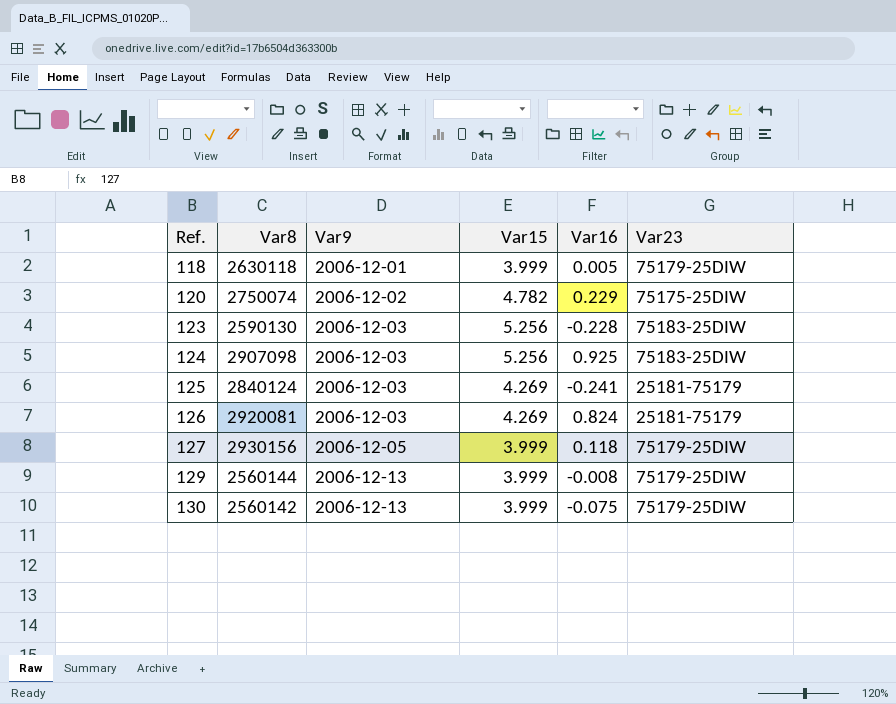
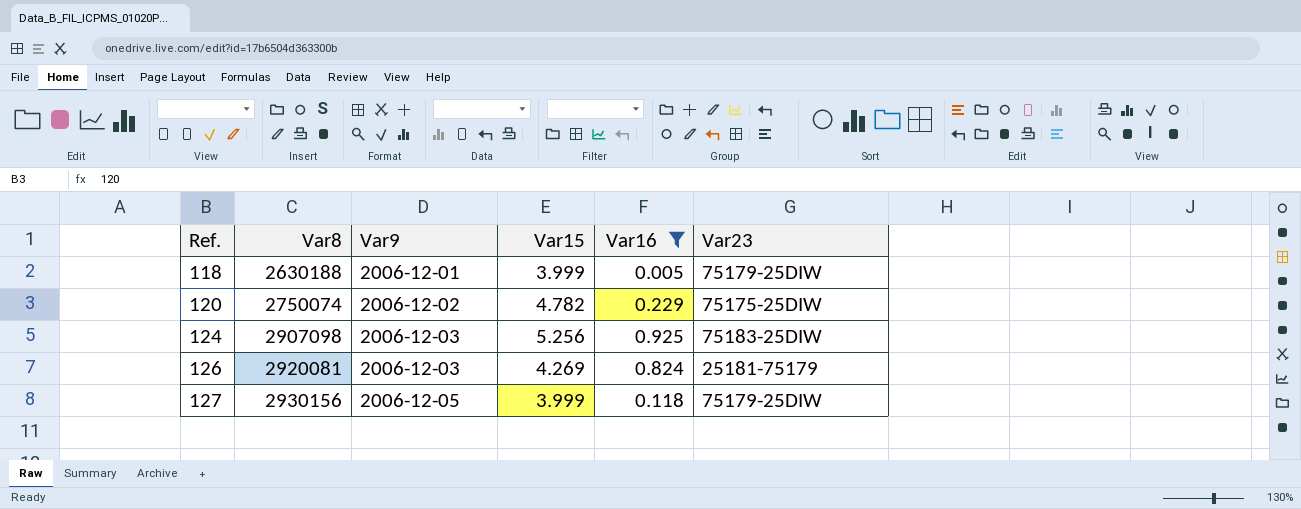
filter: none -> Var16 >= 0.005
118 | Var8: 2630118 -> 2630188

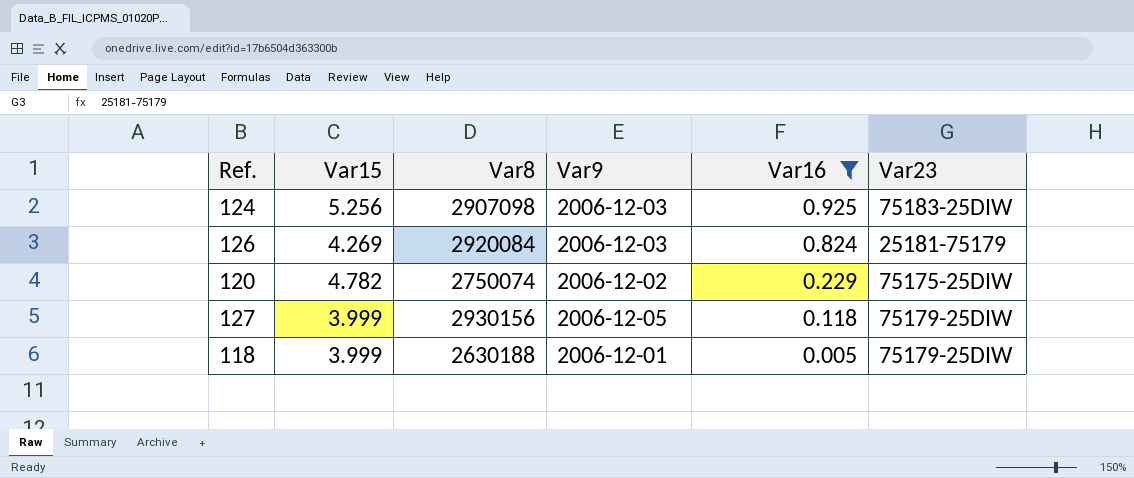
row order: Ref. ascending -> Var16 descending
column Var15 | position: 4 -> 2
126 | Var8: 2920081 -> 2920084

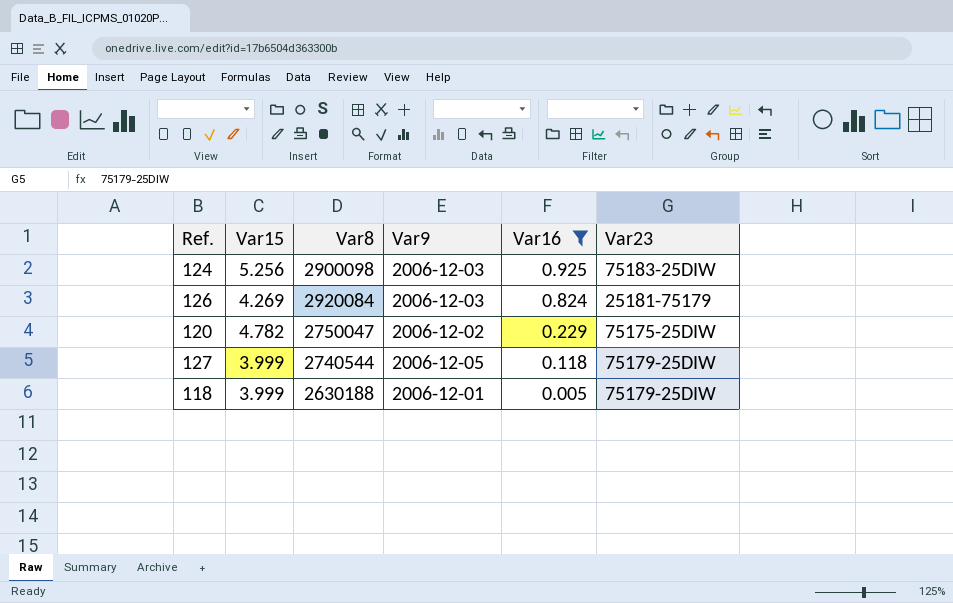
124 | Var8: 2907098 -> 2900098
120 | Var8: 2750074 -> 2750047
127 | Var8: 2930156 -> 2740544

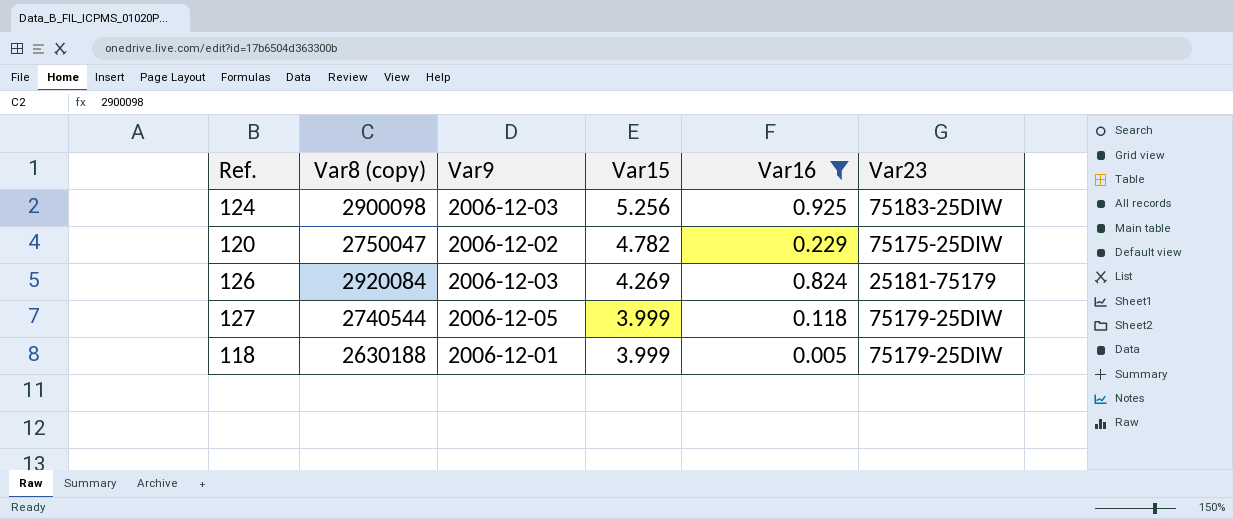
row order: Var16 descending -> Var15 descending
column name: Var8 -> Var8 (copy)
column Var15 | position: 2 -> 4

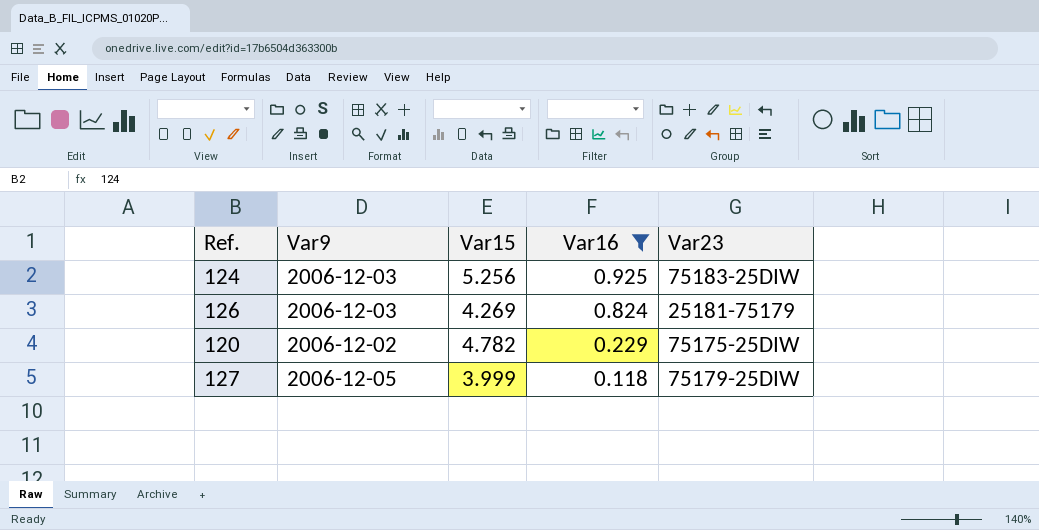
row order: Var15 descending -> Var16 descending
column Var8 (copy) | position: 2 -> none
row 118: 2630188 | 2006-12-01 | 3.999 | 0.005 | 75179-25DIW -> none

